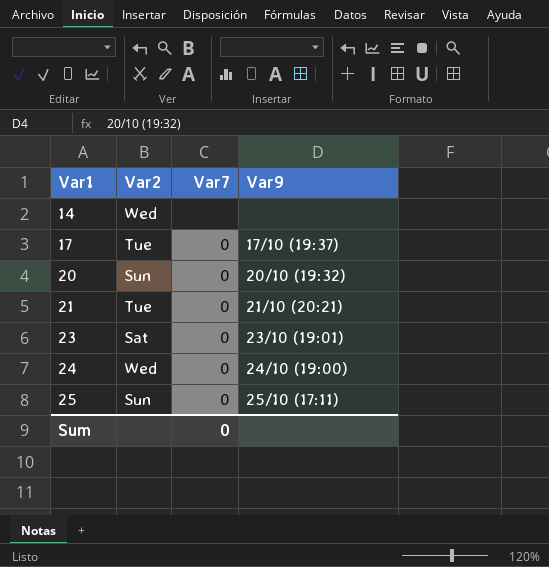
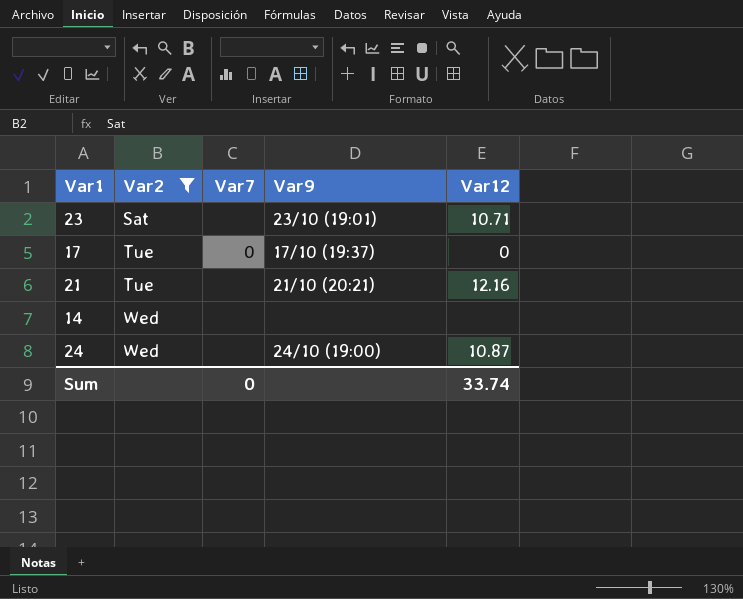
filter: none -> Var2 != Sun
row order: Var1 ascending -> Var2 ascending
column Var12 | position: none -> 5
23 | Var7: 0 -> none
21 | Var7: 0 -> none
24 | Var7: 0 -> none

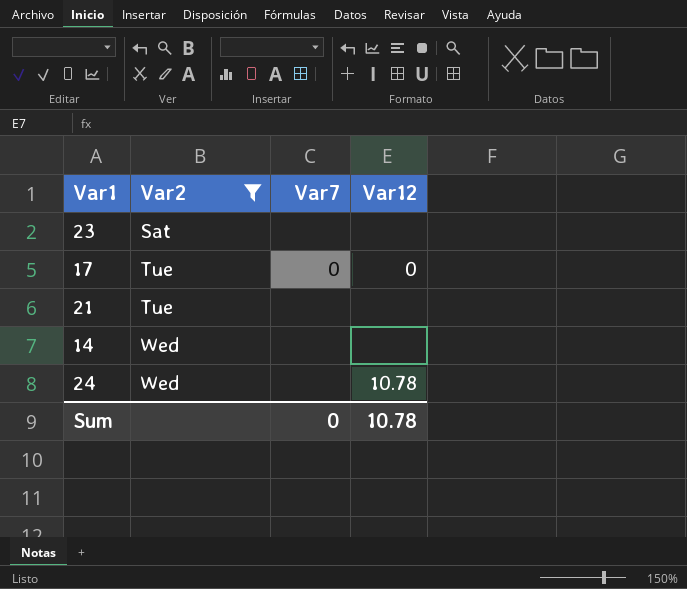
column Var9 | position: 4 -> none
23 | Var12: 10.71 -> none
21 | Var12: 12.16 -> none
24 | Var12: 10.87 -> 10.78
Sum | Var12: 33.74 -> 10.78

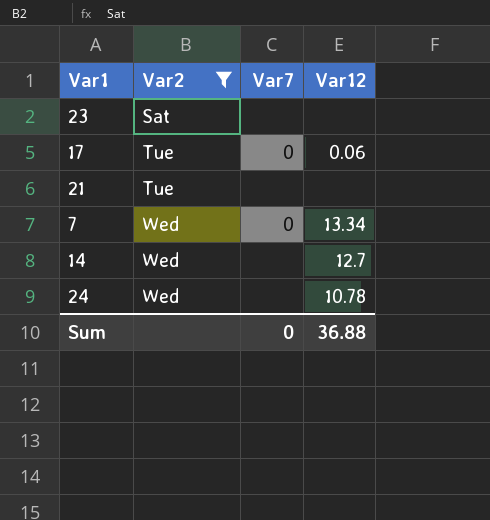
17 | Var12: 0 -> 0.06
row 7: none -> Wed | 0 | 13.34
14 | Var12: none -> 12.7
Sum | Var12: 10.78 -> 36.88

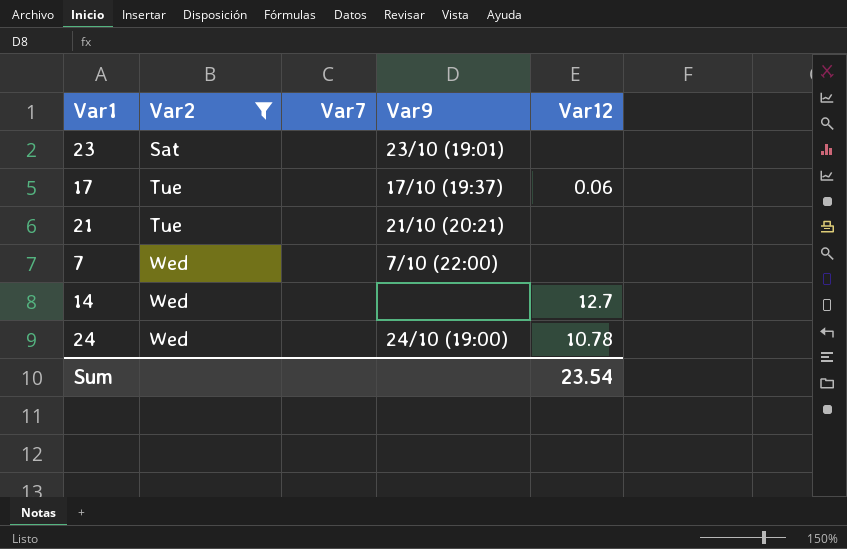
column Var9 | position: none -> 4
17 | Var7: 0 -> none
7 | Var7: 0 -> none
7 | Var12: 13.34 -> none
Sum | Var7: 0 -> none
Sum | Var12: 36.88 -> 23.54

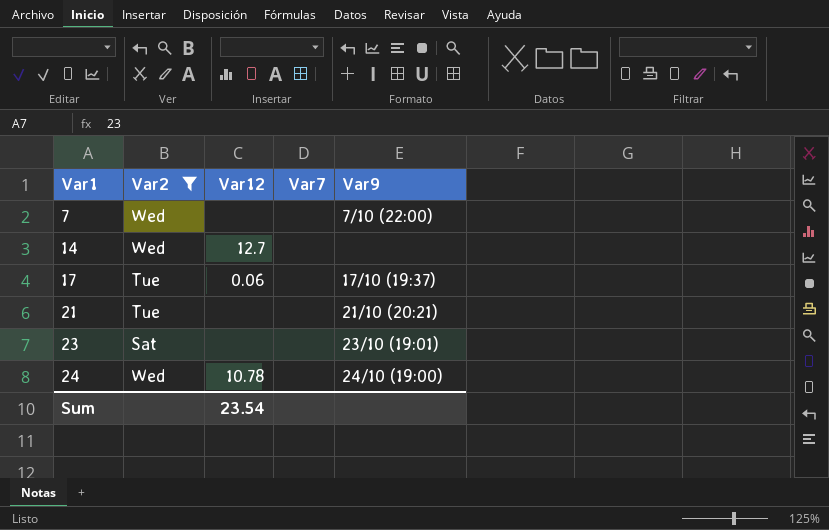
row order: Var2 ascending -> Var1 ascending
column Var12 | position: 5 -> 3

